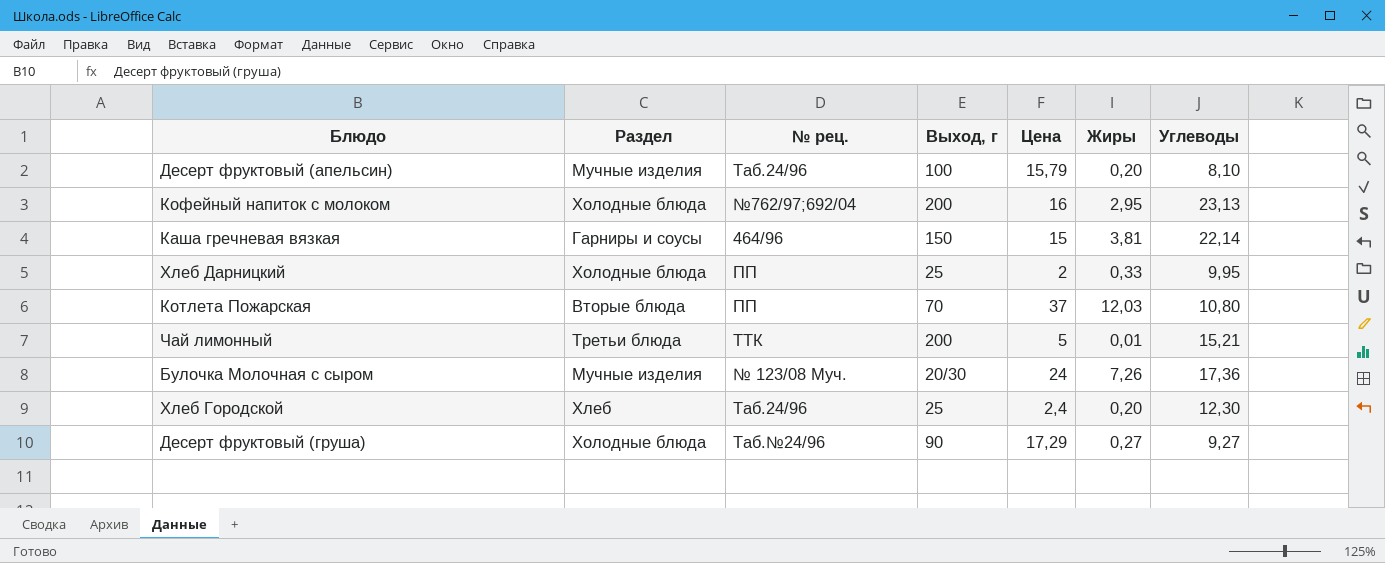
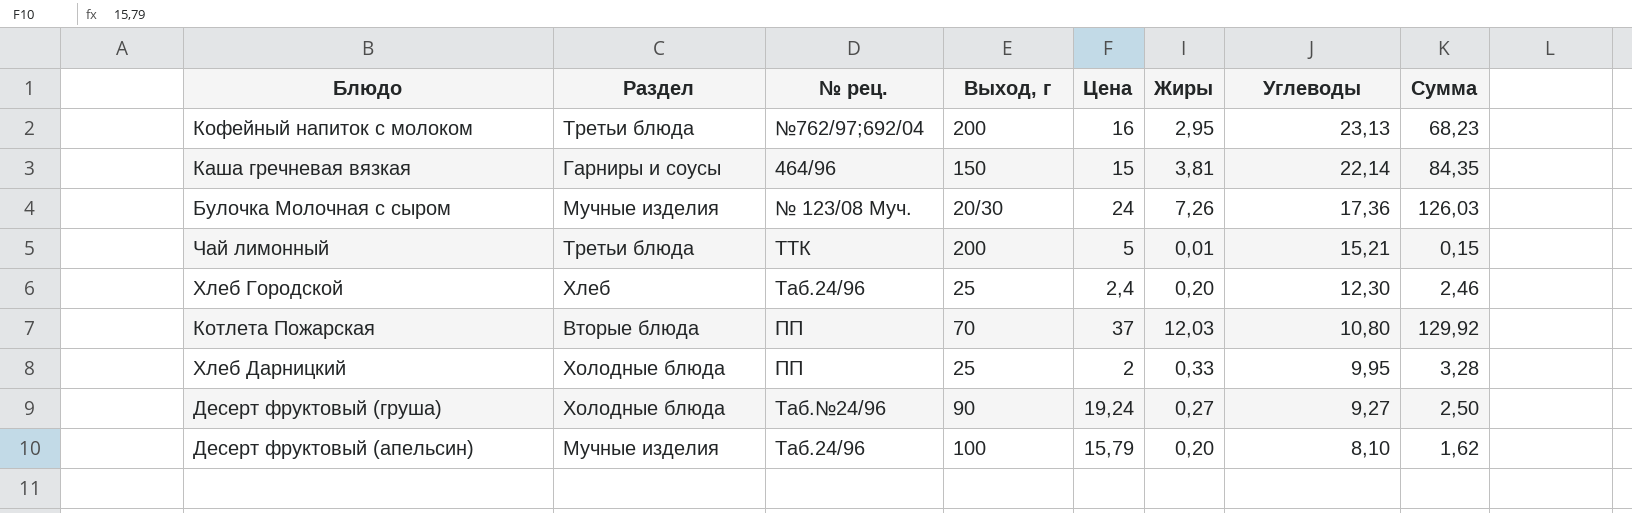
row order: none -> Углеводы descending
column Сумма | formula: none -> [Жиры] * [Углеводы]
Кофейный напиток с молоком | Раздел: Холодные блюда -> Третьи блюда
Десерт фруктовый (груша) | Цена: 17,29 -> 19,24

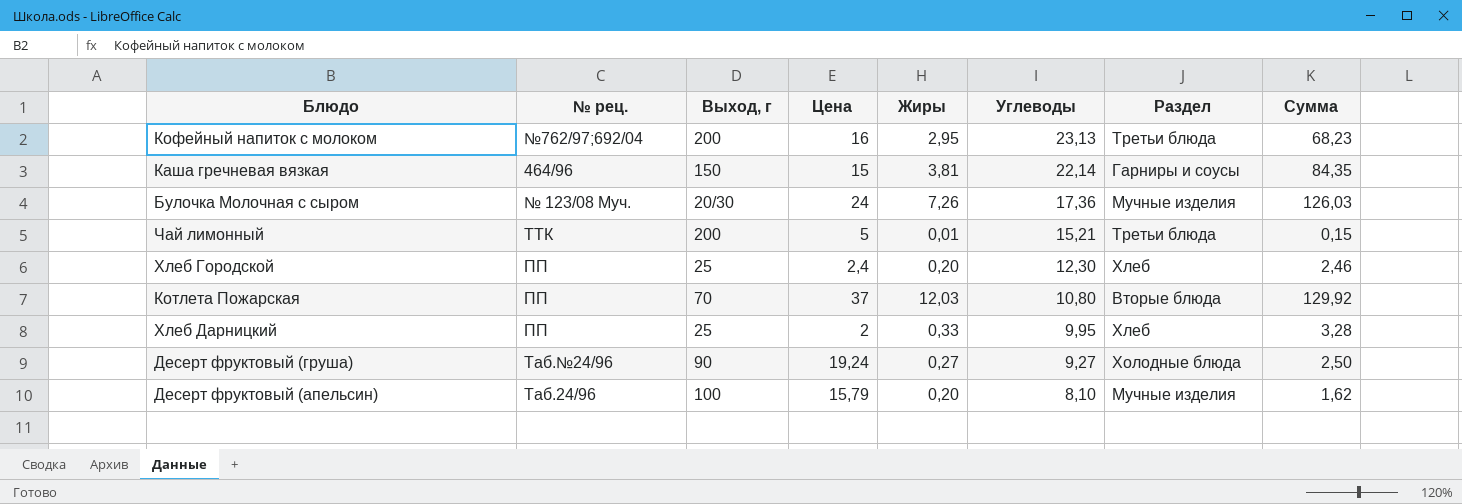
column Раздел | position: 2 -> 7
Хлеб Городской | № рец.: Таб.24/96 -> ПП
Хлеб Дарницкий | Раздел: Холодные блюда -> Хлеб

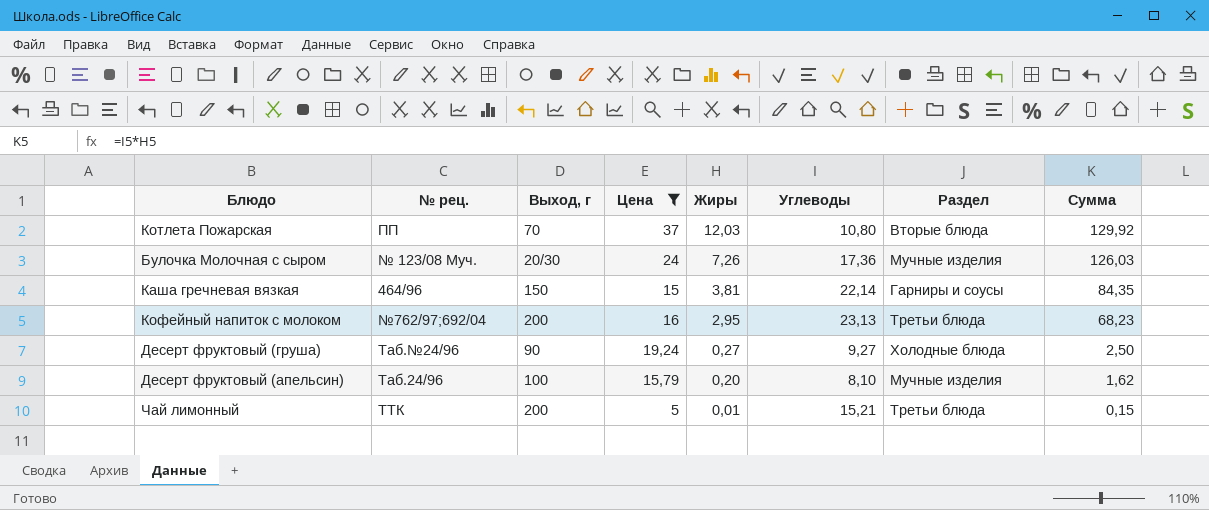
filter: none -> Цена >= 5
row order: Углеводы descending -> Жиры descending

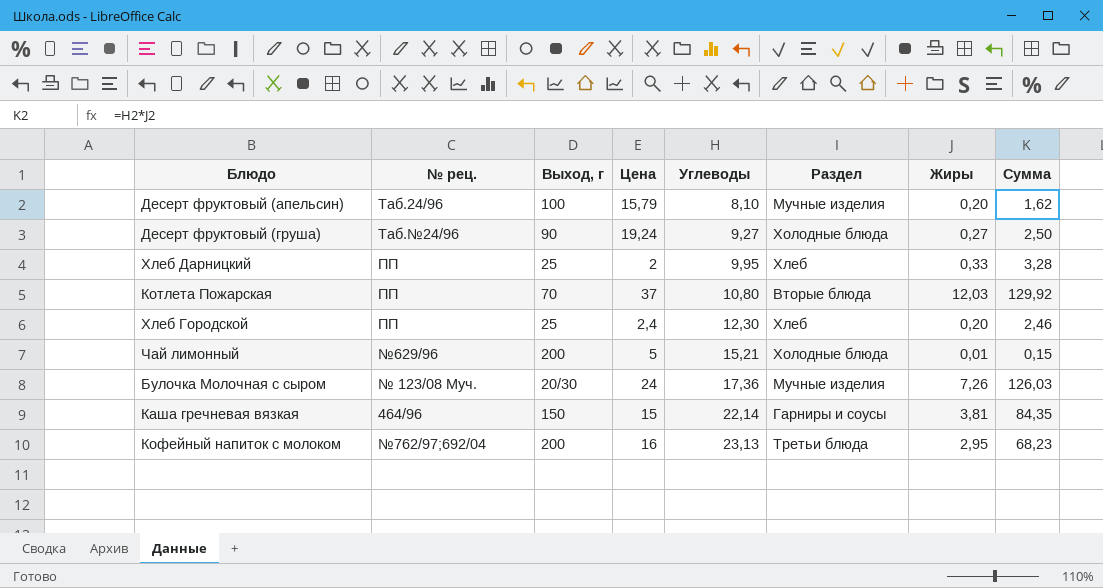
filter: Цена >= 5 -> none
row order: Жиры descending -> Углеводы ascending
column Жиры | position: 5 -> 7
Чай лимонный | № рец.: ТТК -> №629/96
Чай лимонный | Раздел: Третьи блюда -> Холодные блюда

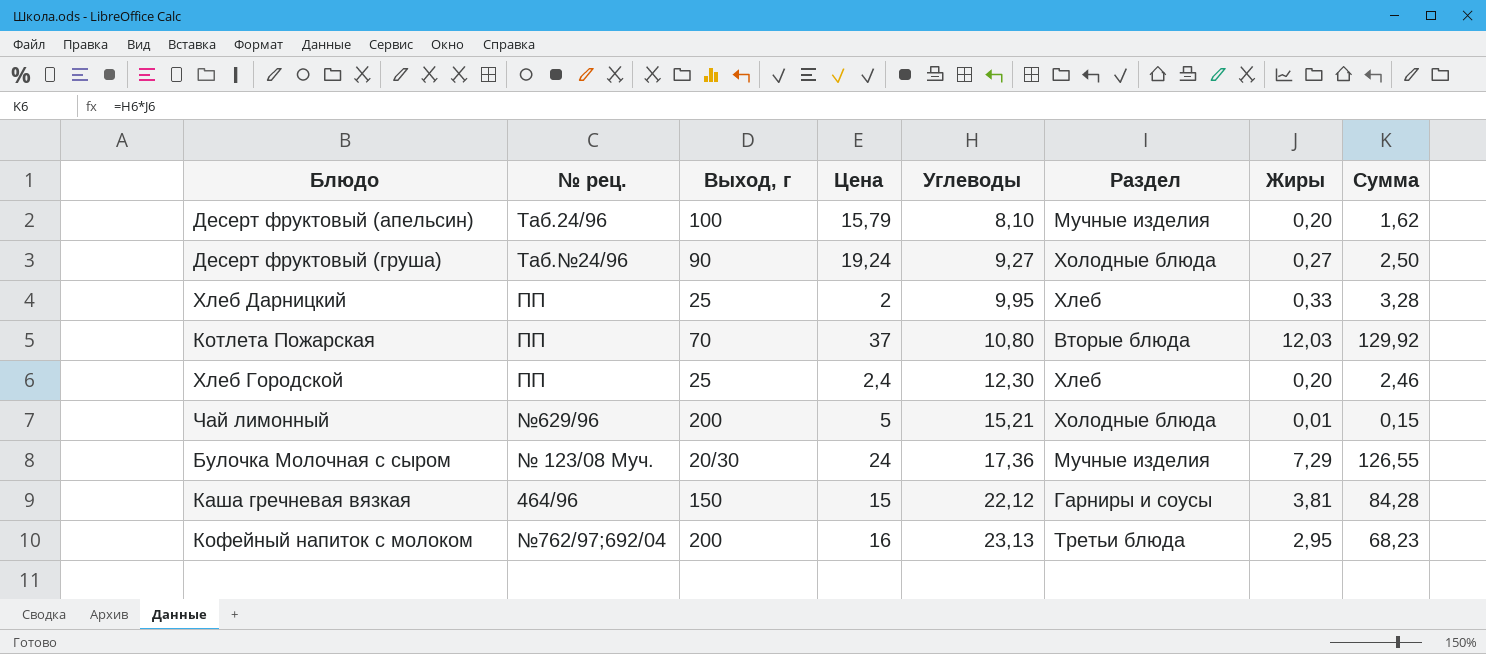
Булочка Молочная с сыром | Жиры: 7,26 -> 7,29
Булочка Молочная с сыром | Сумма: 126,03 -> 126,55
Каша гречневая вязкая | Углеводы: 22,14 -> 22,12
Каша гречневая вязкая | Сумма: 84,35 -> 84,28

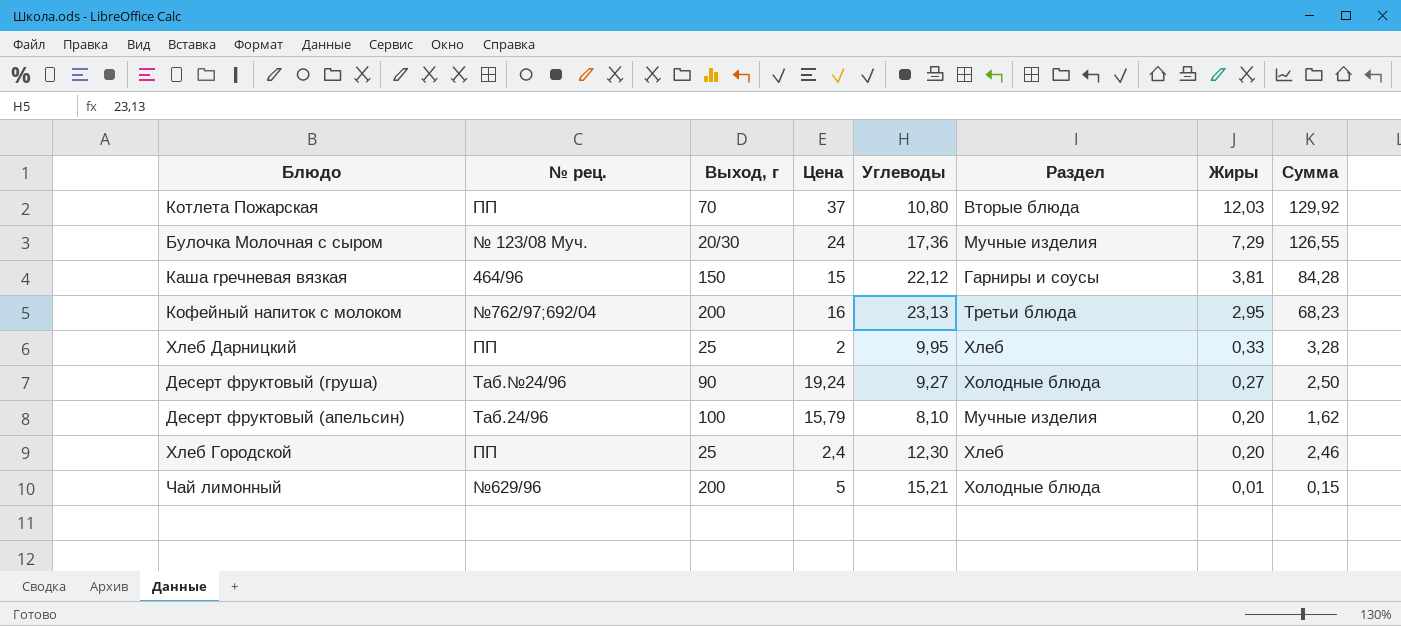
row order: Углеводы ascending -> Жиры descending

